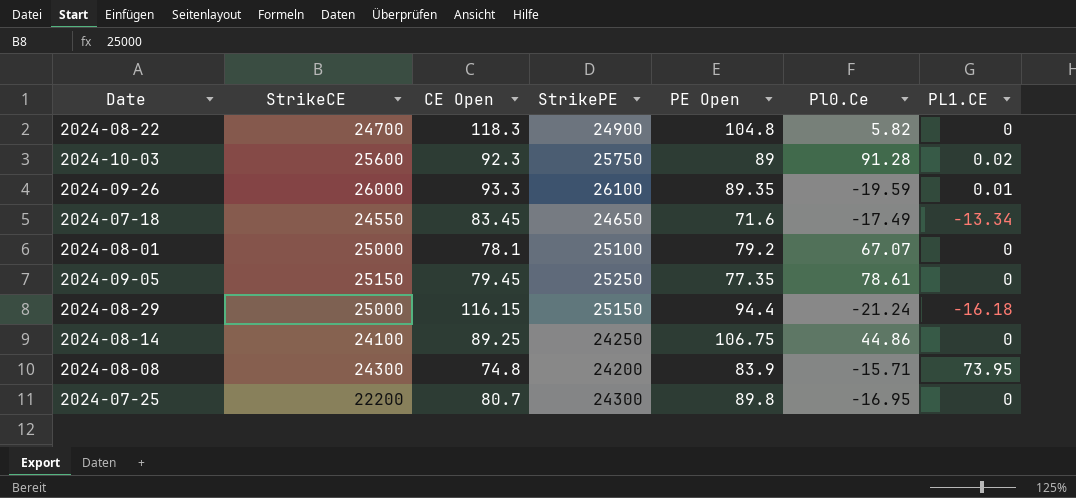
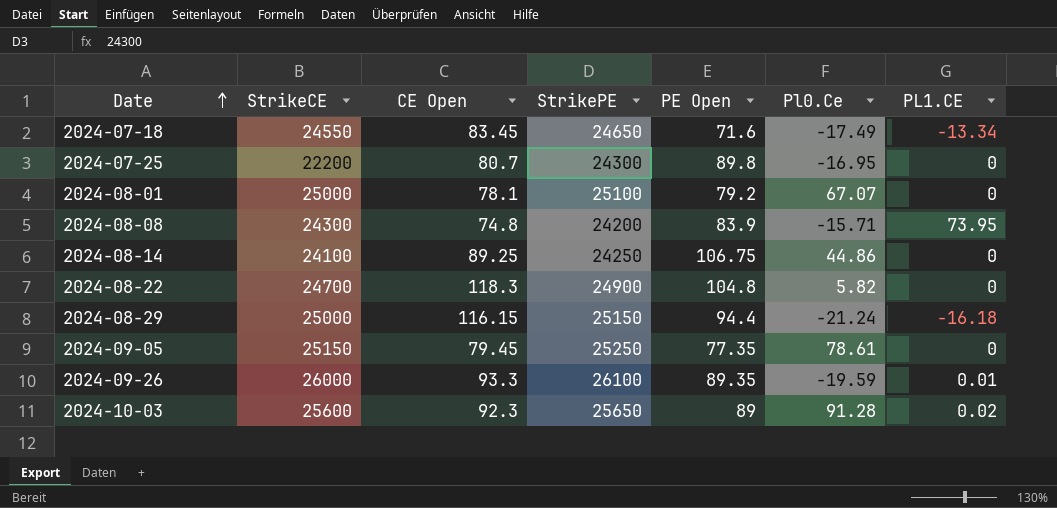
row order: none -> Date ascending
2024-10-03 | StrikePE: 25750 -> 25650

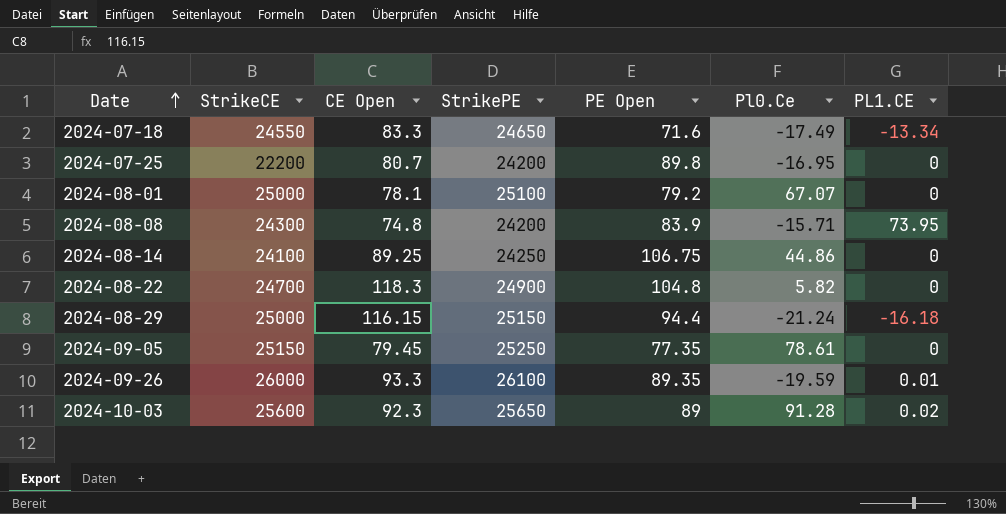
2024-07-18 | CE Open: 83.45 -> 83.3
2024-07-25 | StrikePE: 24300 -> 24200

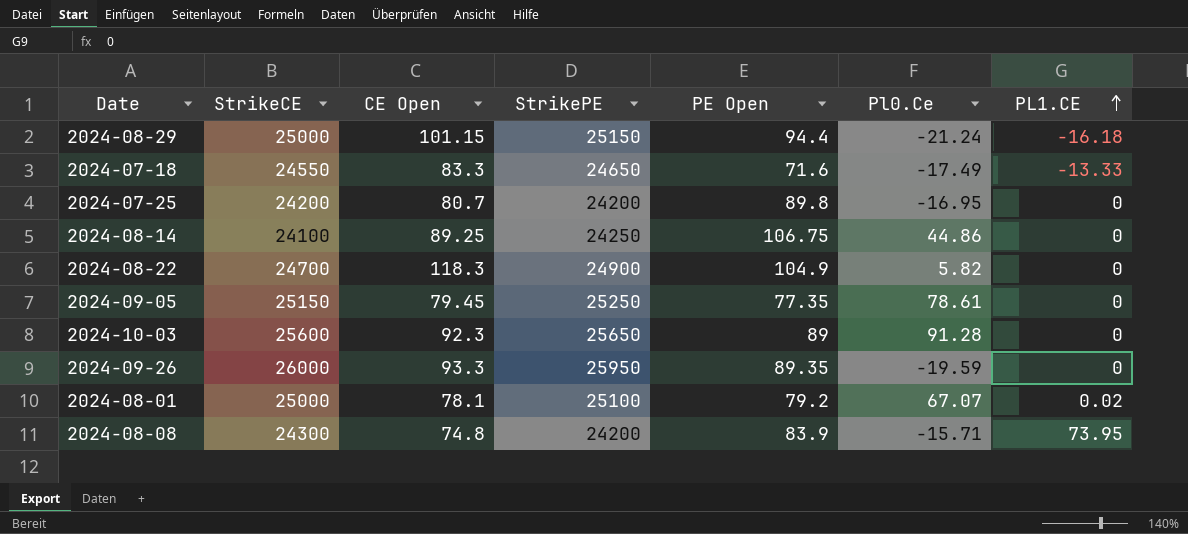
row order: Date ascending -> PL1.CE ascending
2024-08-29 | CE Open: 116.15 -> 101.15
2024-07-18 | PL1.CE: -13.34 -> -13.33
2024-07-25 | StrikeCE: 22200 -> 24200
2024-08-22 | PE Open: 104.8 -> 104.9
2024-10-03 | PL1.CE: 0.02 -> 0
2024-09-26 | StrikePE: 26100 -> 25950
2024-09-26 | PL1.CE: 0.01 -> 0
2024-08-01 | PL1.CE: 0 -> 0.02

